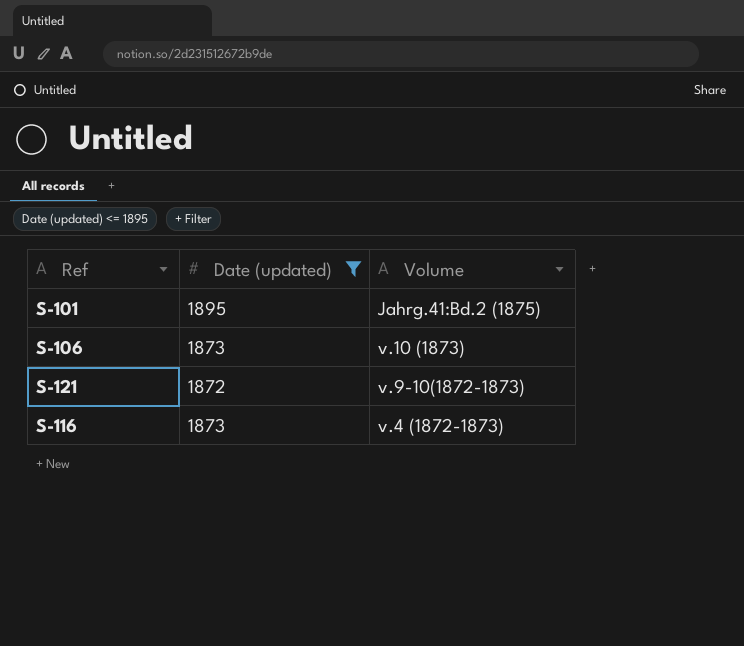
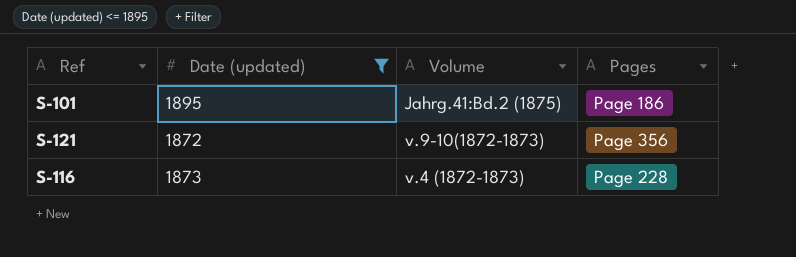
column Pages | position: none -> 4
row S-106: 1873 | v.10 (1873) -> none

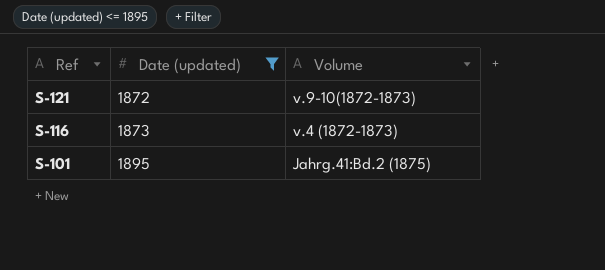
row order: none -> Ref descending
column Pages | position: 4 -> none

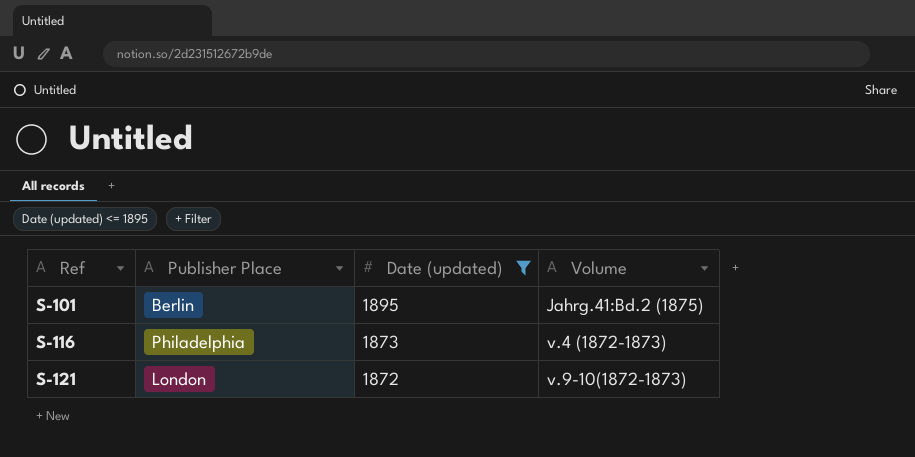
row order: Ref descending -> Ref ascending
column Publisher Place | position: none -> 2

